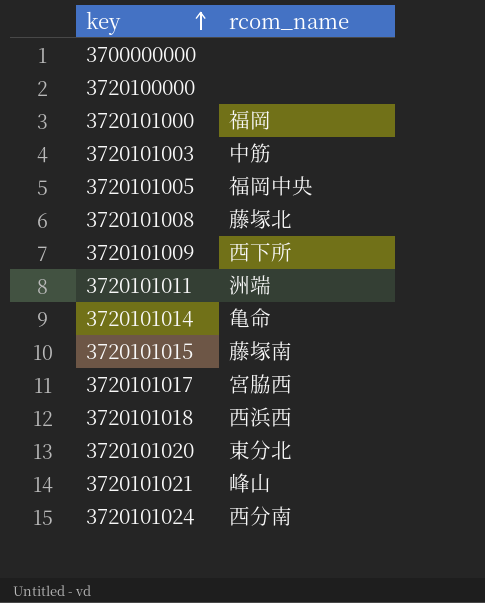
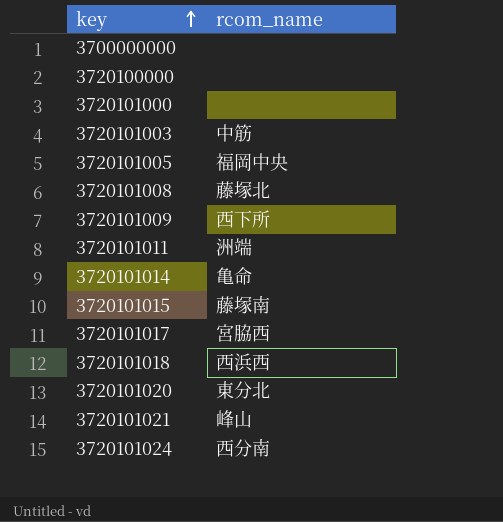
3720101000 | rcom_name: 福岡 -> none

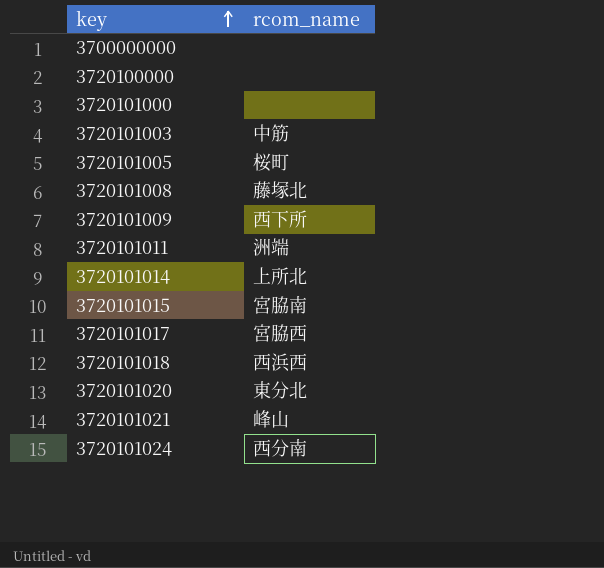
3720101005 | rcom_name: 福岡中央 -> 桜町
3720101014 | rcom_name: 亀命 -> 上所北
3720101015 | rcom_name: 藤塚南 -> 宮脇南

